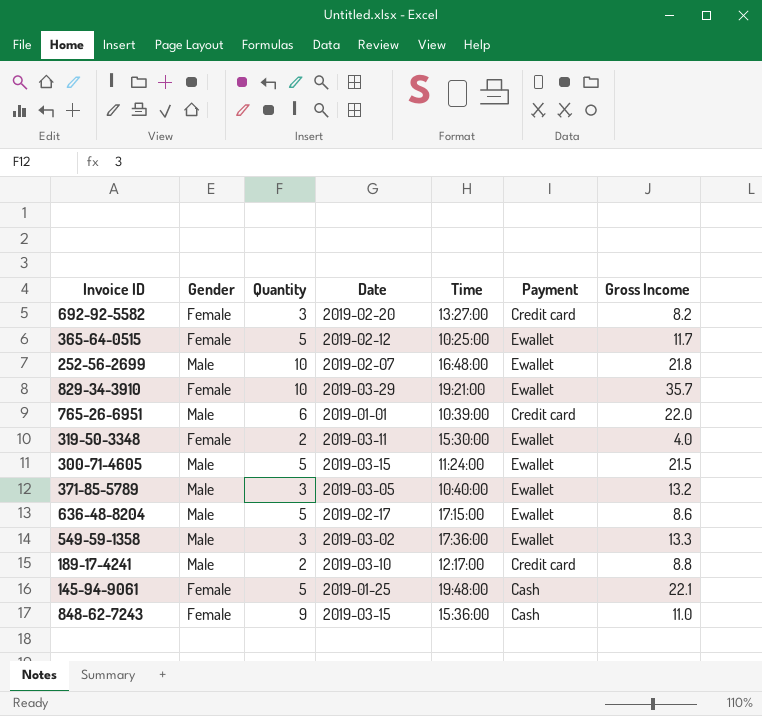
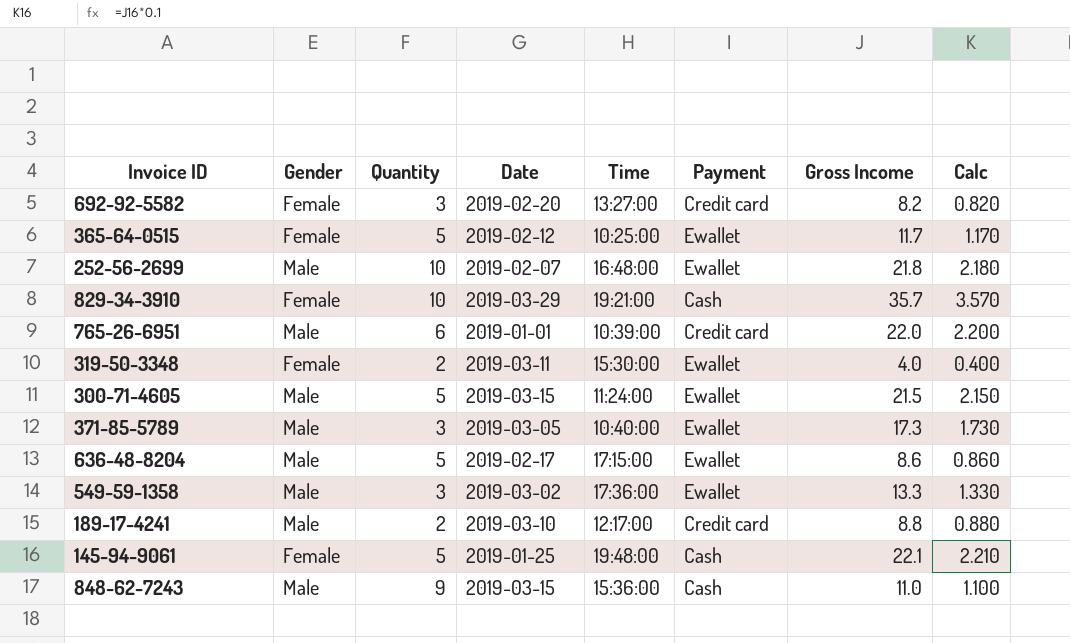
column Calc | formula: none -> [Gross Income] * 0.1
829-34-3910 | Payment: Ewallet -> Cash
371-85-5789 | Gross Income: 13.2 -> 17.3
848-62-7243 | Gender: Female -> Male

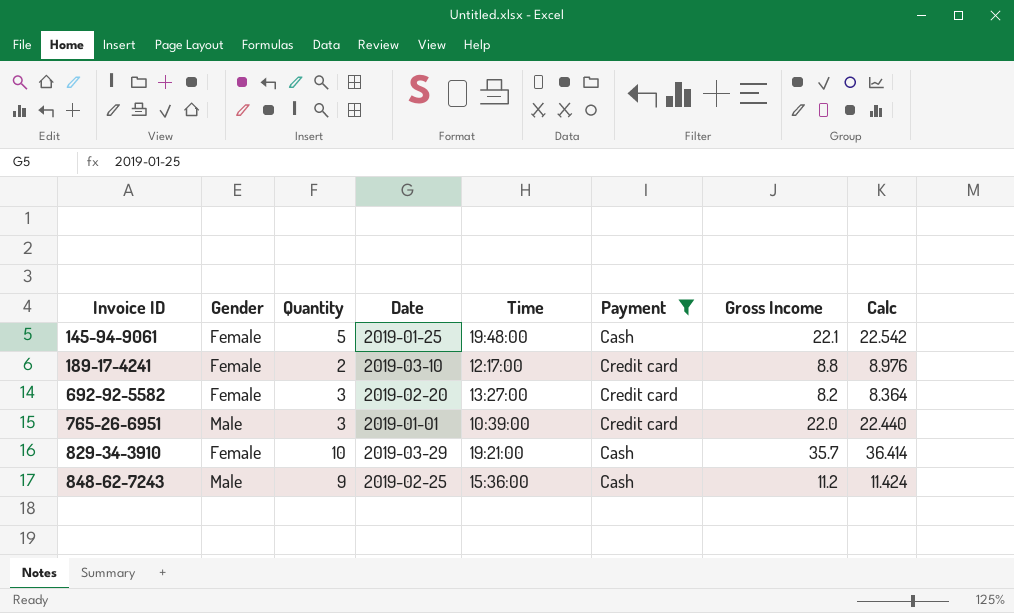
filter: none -> Payment != Ewallet
row order: none -> Invoice ID ascending
column Calc | formula: [Gross Income] * 0.1 -> [Gross Income] * 1.02
189-17-4241 | Gender: Male -> Female
765-26-6951 | Quantity: 6 -> 3
848-62-7243 | Date: 2019-03-15 -> 2019-02-25
848-62-7243 | Gross Income: 11.0 -> 11.2

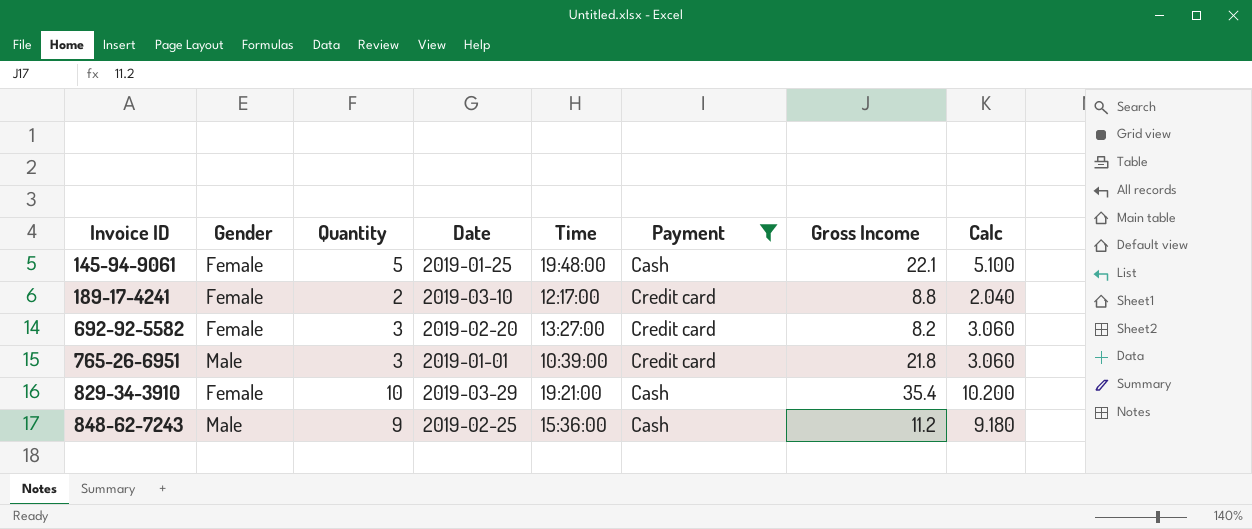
column Calc | formula: [Gross Income] * 1.02 -> [Quantity] * 1.02
765-26-6951 | Gross Income: 22.0 -> 21.8
829-34-3910 | Gross Income: 35.7 -> 35.4

